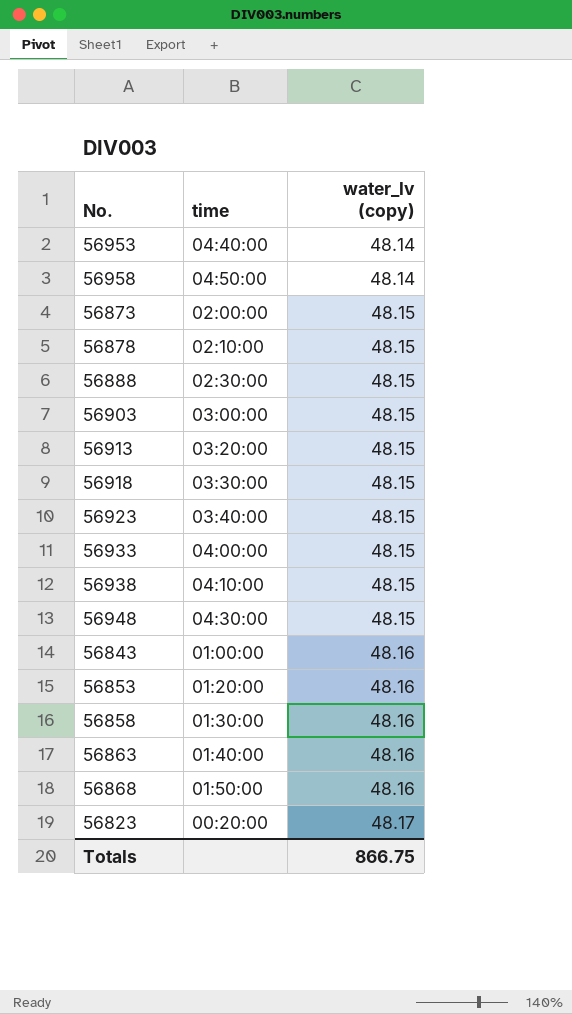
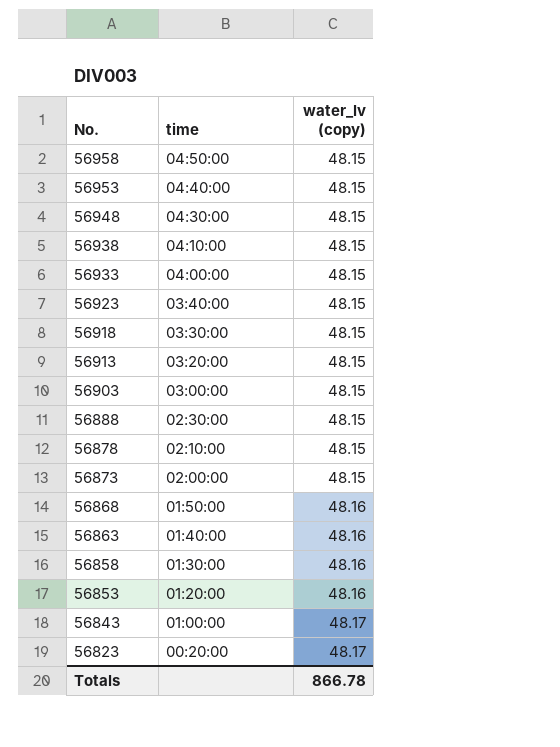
row order: water_lv (copy) ascending -> No. descending
56958 | water_lv (copy): 48.14 -> 48.15
56953 | water_lv (copy): 48.14 -> 48.15
56843 | water_lv (copy): 48.16 -> 48.17
Totals | water_lv (copy): 866.75 -> 866.78

